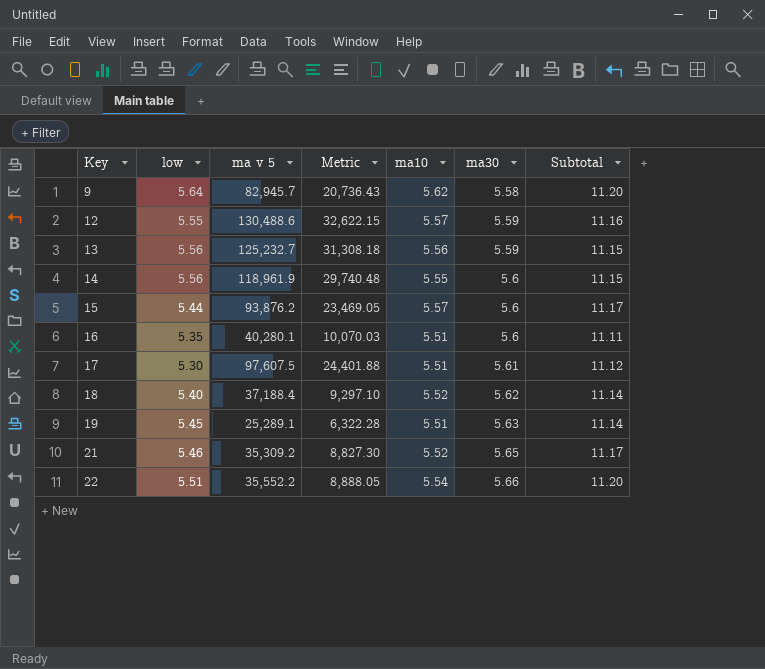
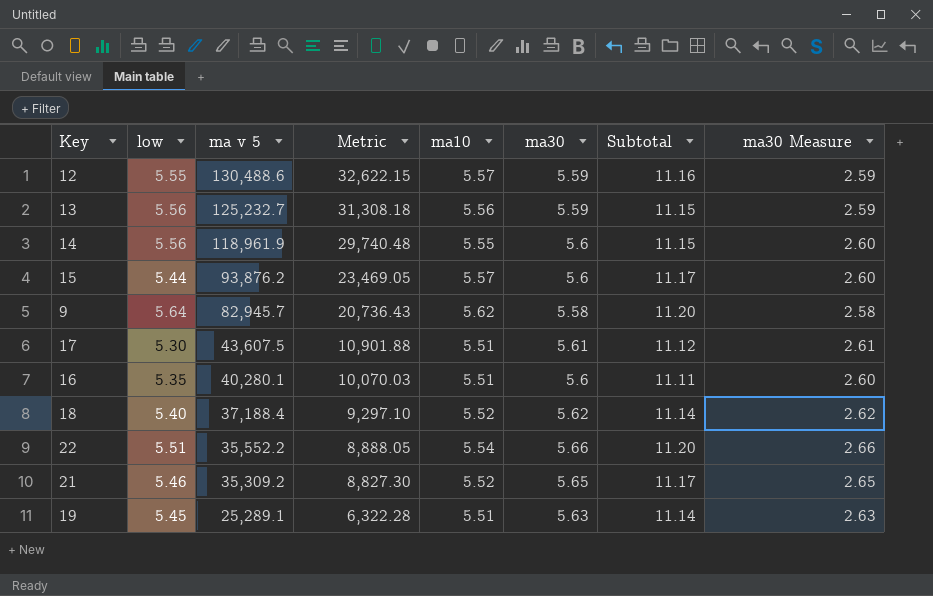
row order: Key ascending -> ma v 5 descending
column ma30 Measure | formula: none -> [ma30] - 3
17 | ma v 5: 97,607.5 -> 43,607.5
17 | Metric: 24,401.88 -> 10,901.88

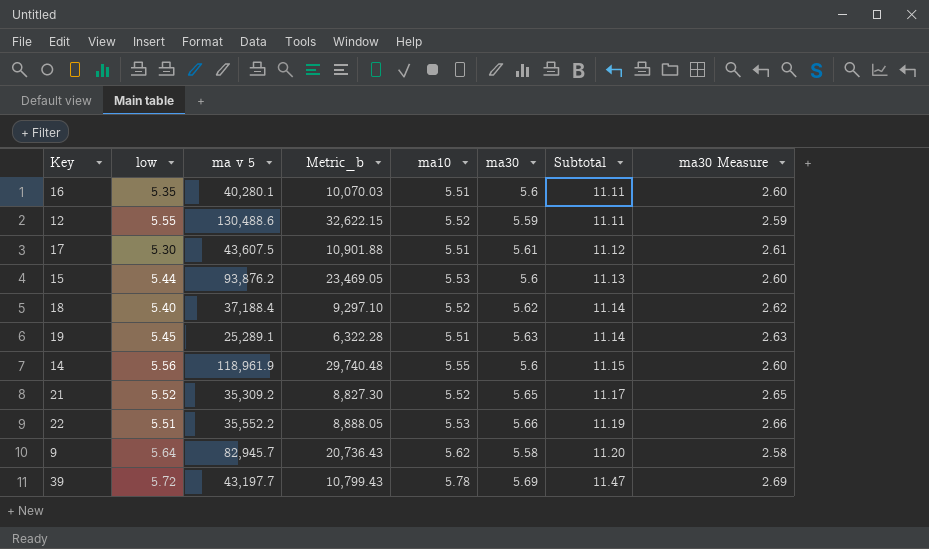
row order: ma v 5 descending -> Subtotal ascending
column name: Metric -> Metric_b
row 13: 5.56 | 125,232.7 | 31,308.18 | 5.56 | 5.59 | 11.15 | 2.59 -> none
12 | ma10: 5.57 -> 5.52
12 | Subtotal: 11.16 -> 11.11
15 | ma10: 5.57 -> 5.53
15 | Subtotal: 11.17 -> 11.13
21 | low: 5.46 -> 5.52
22 | ma10: 5.54 -> 5.53
22 | Subtotal: 11.20 -> 11.19
row 39: none -> 5.72 | 43,197.7 | 10,799.43 | 5.78 | 5.69 | 11.47 | 2.69

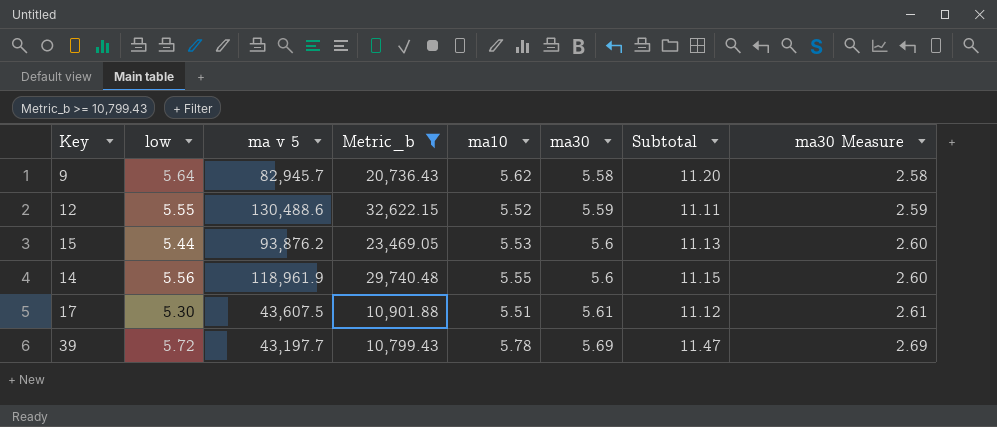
filter: none -> Metric_b >= 10,799.43
row order: Subtotal ascending -> ma30 ascending

